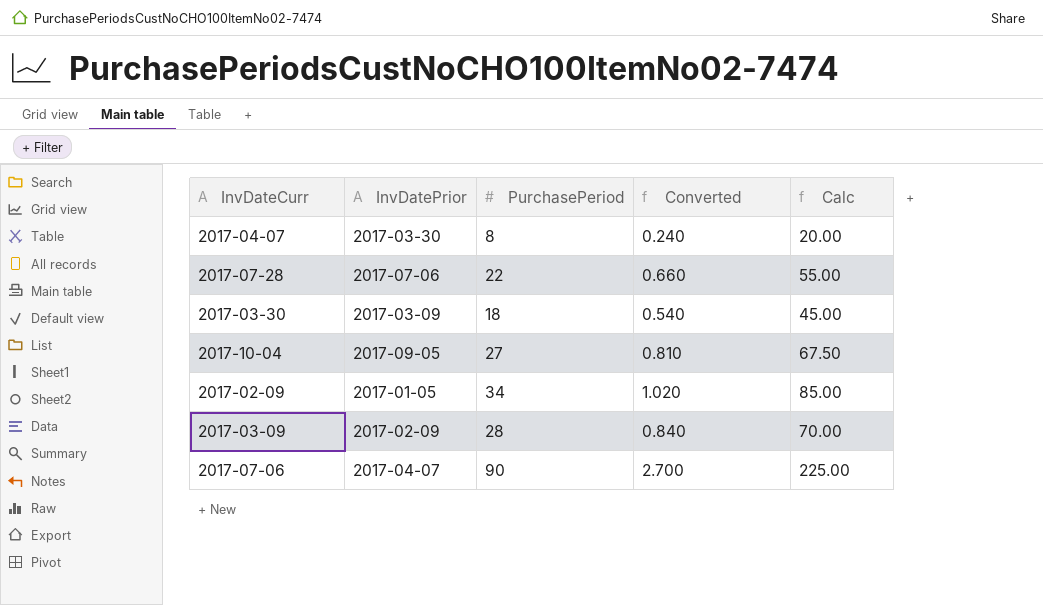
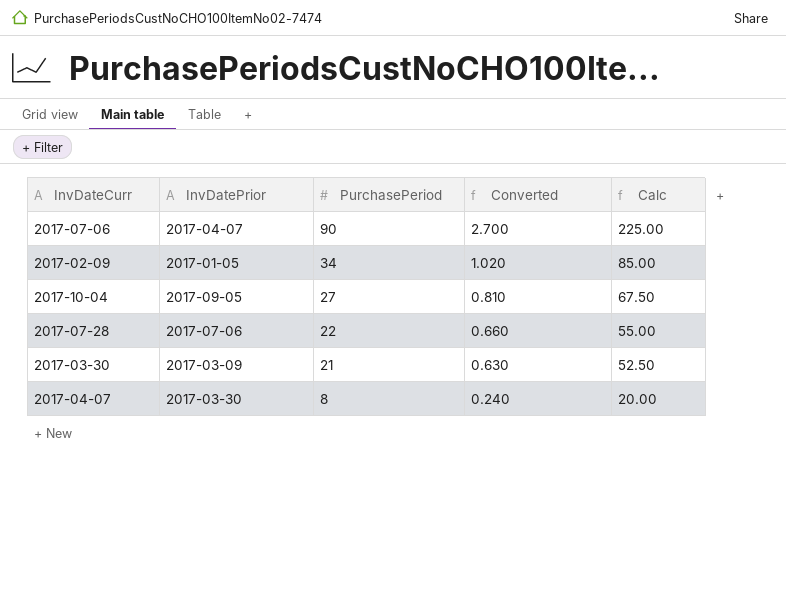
row order: none -> PurchasePeriod descending
row 2017-03-09: 2017-02-09 | 28 | 0.840 | 70.00 -> none
2017-03-30 | PurchasePeriod: 18 -> 21
2017-03-30 | Converted: 0.540 -> 0.630
2017-03-30 | Calc: 45.00 -> 52.50

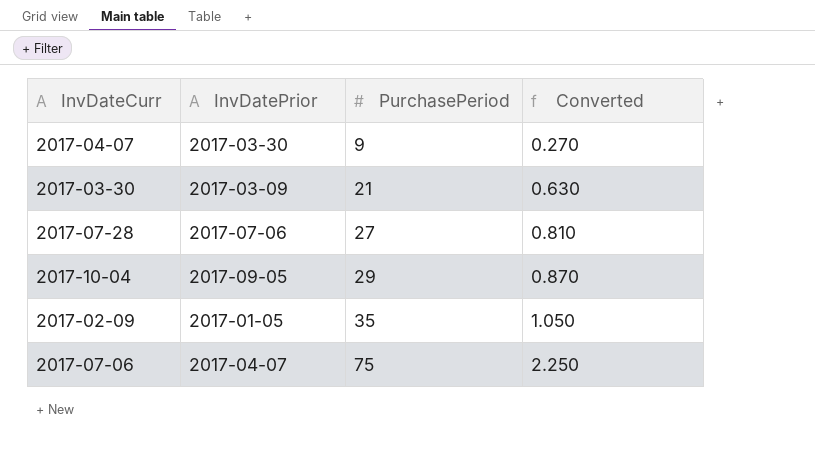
row order: PurchasePeriod descending -> PurchasePeriod ascending
column Calc | formula: [PurchasePeriod] * 2.5 -> none
2017-04-07 | PurchasePeriod: 8 -> 9
2017-04-07 | Converted: 0.240 -> 0.270
2017-07-28 | PurchasePeriod: 22 -> 27
2017-07-28 | Converted: 0.660 -> 0.810
2017-10-04 | PurchasePeriod: 27 -> 29
2017-10-04 | Converted: 0.810 -> 0.870
2017-02-09 | PurchasePeriod: 34 -> 35
2017-02-09 | Converted: 1.020 -> 1.050
2017-07-06 | PurchasePeriod: 90 -> 75
2017-07-06 | Converted: 2.700 -> 2.250

